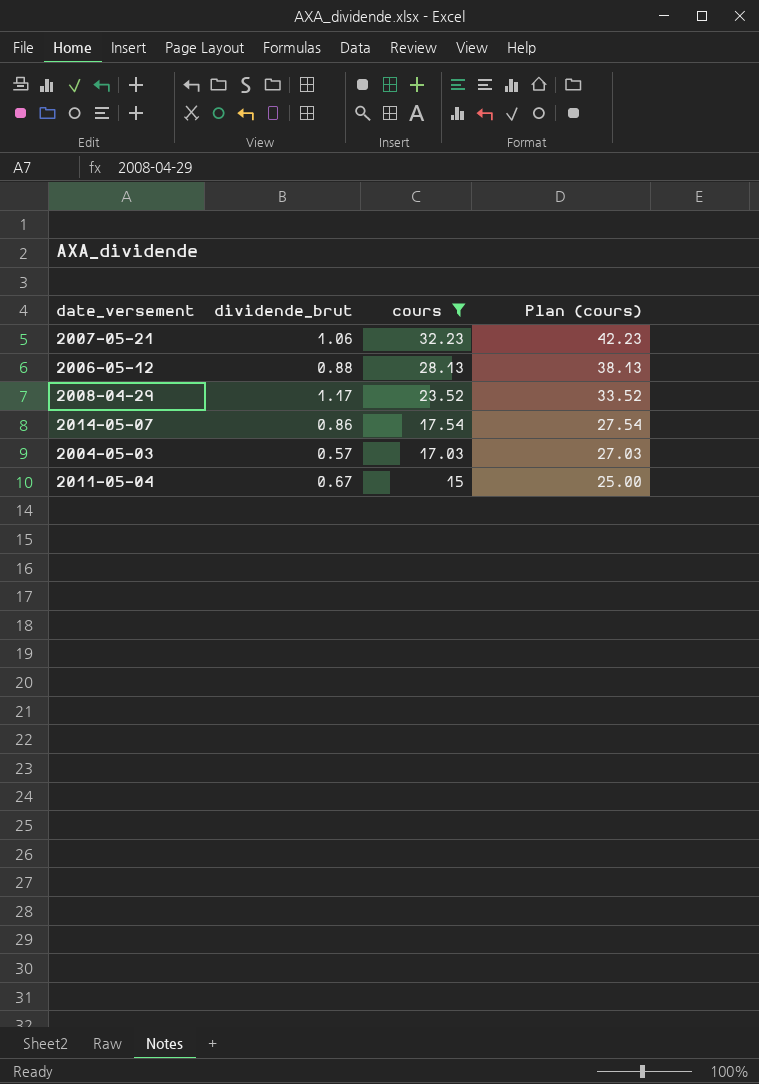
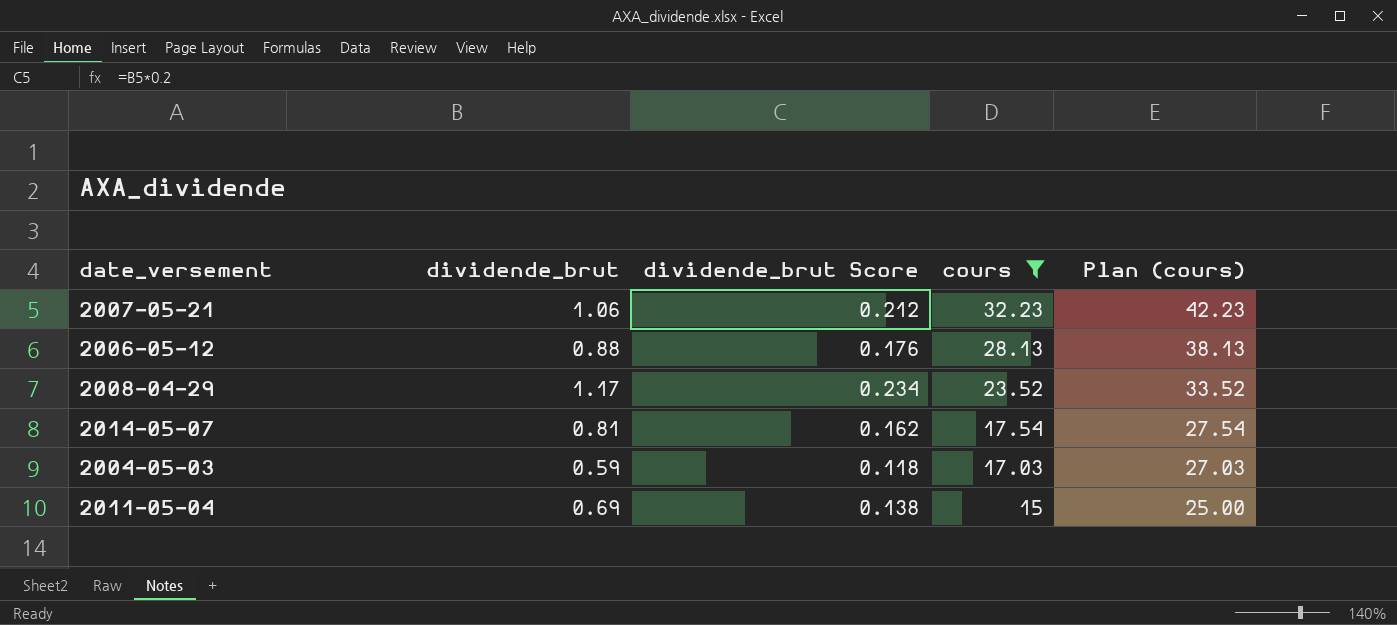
column dividende_brut Score | formula: none -> [dividende_brut] * 0.2
2014-05-07 | dividende_brut: 0.86 -> 0.81
2004-05-03 | dividende_brut: 0.57 -> 0.59
2011-05-04 | dividende_brut: 0.67 -> 0.69

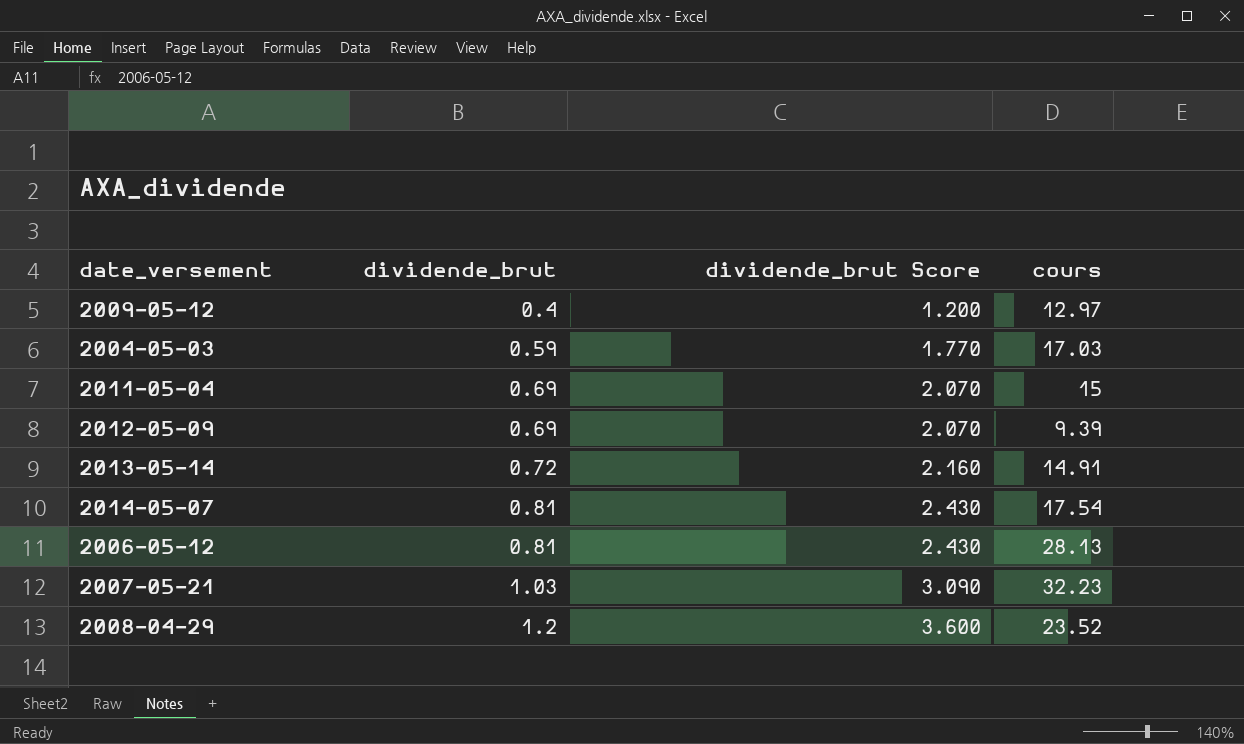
filter: cours >= 15 -> none
row order: cours descending -> dividende_brut ascending
column Plan (cours) | formula: [cours] + 10 -> none
column dividende_brut Score | formula: [dividende_brut] * 0.2 -> [dividende_brut] * 3
2006-05-12 | dividende_brut: 0.88 -> 0.81
2007-05-21 | dividende_brut: 1.06 -> 1.03
2008-04-29 | dividende_brut: 1.17 -> 1.2

